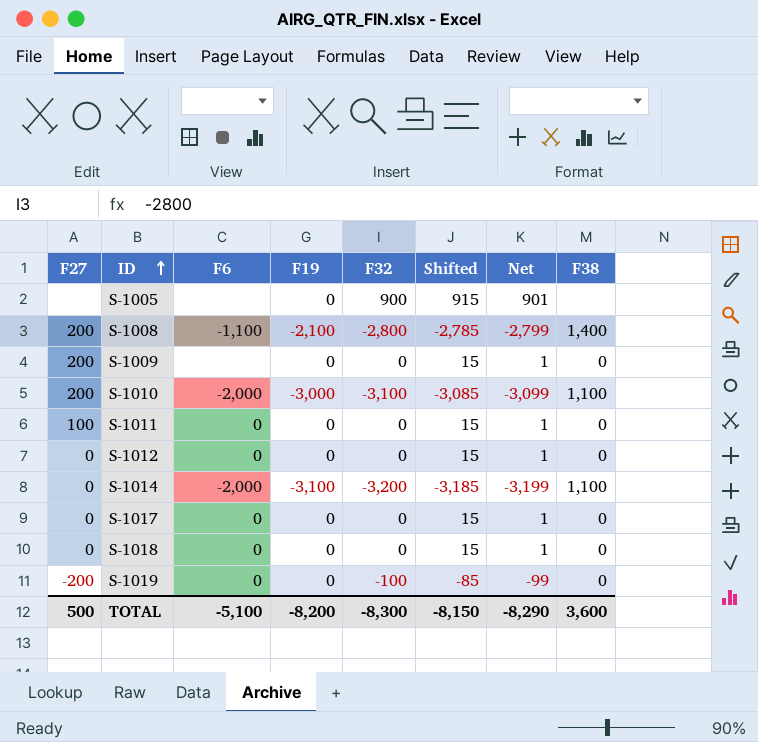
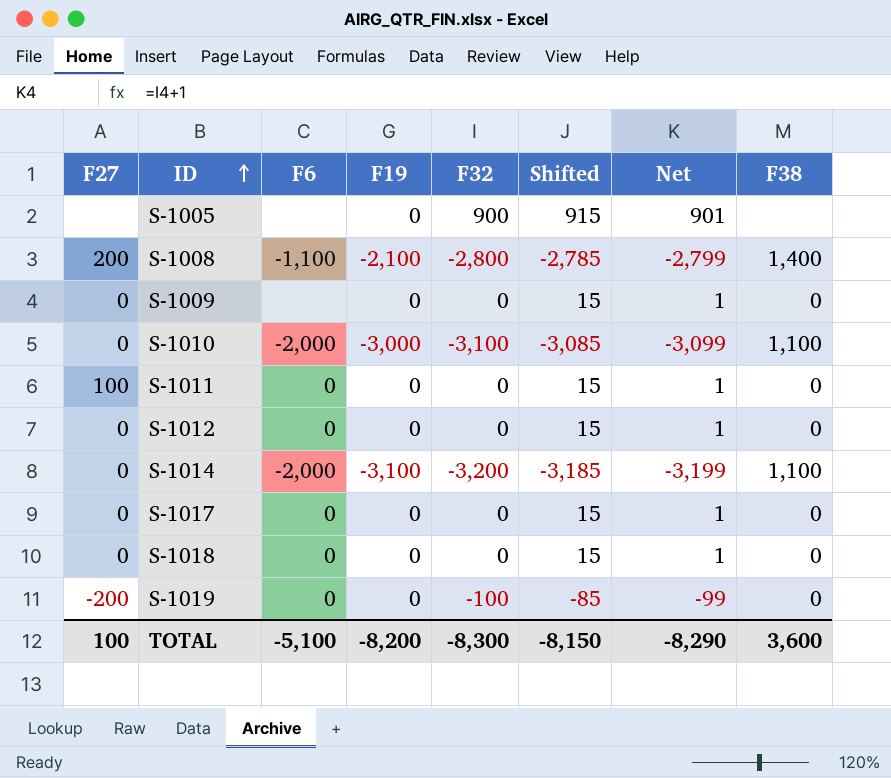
S-1009 | F27: 200 -> 0
S-1010 | F27: 200 -> 0
TOTAL | F27: 500 -> 100

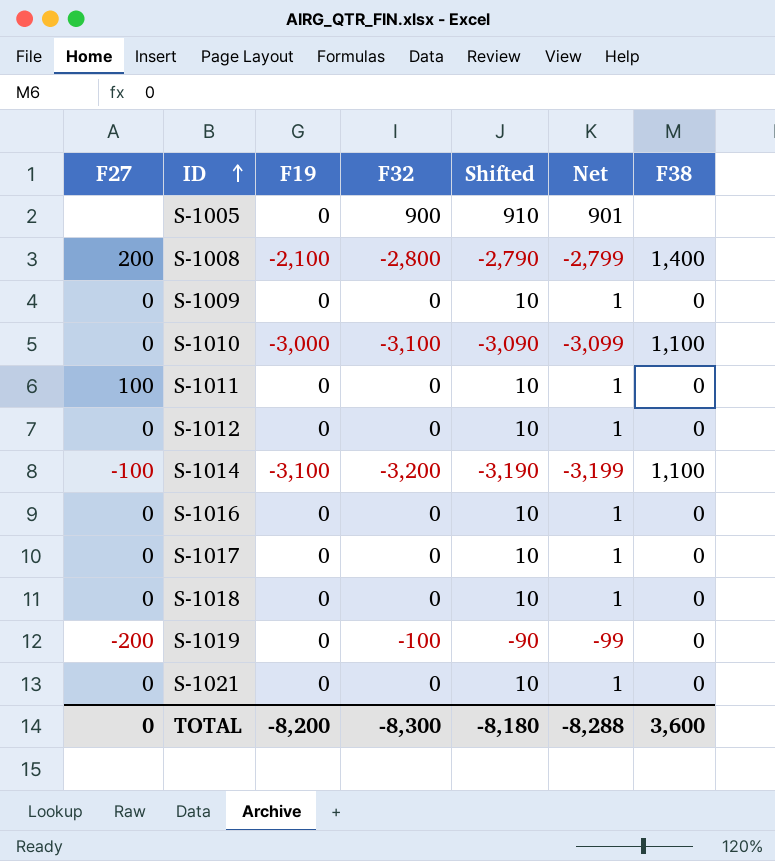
column F6 | position: 3 -> none
column Shifted | formula: [F32] + 15 -> [F32] + 10
S-1014 | F27: 0 -> -100
row S-1016: none -> 0 | 0 | 0 | 10 | 1 | 0
row S-1021: none -> 0 | 0 | 0 | 10 | 1 | 0
TOTAL | F27: 100 -> 0
TOTAL | Shifted: -8,150 -> -8,180
TOTAL | Net: -8,290 -> -8,288

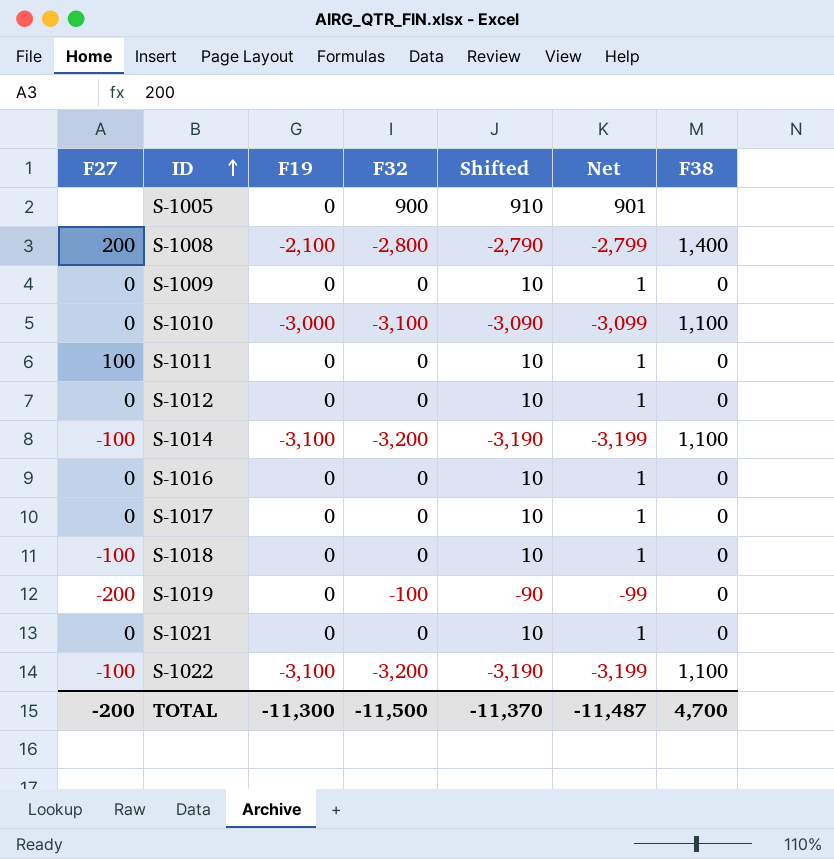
S-1018 | F27: 0 -> -100
row S-1022: none -> -100 | -3,100 | -3,200 | -3,190 | -3,199 | 1,100
TOTAL | F27: 0 -> -200
TOTAL | F19: -8,200 -> -11,300
TOTAL | F32: -8,300 -> -11,500
TOTAL | Shifted: -8,180 -> -11,370
TOTAL | Net: -8,288 -> -11,487
TOTAL | F38: 3,600 -> 4,700

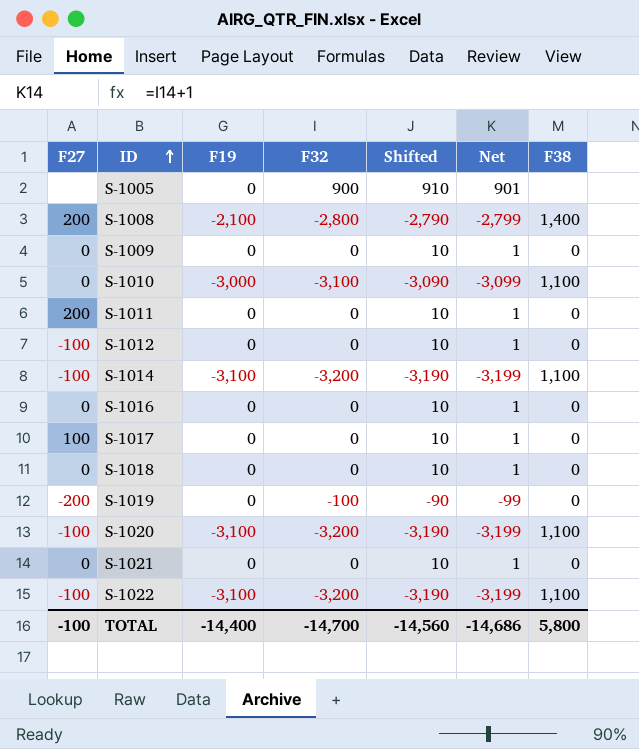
S-1011 | F27: 100 -> 200
S-1012 | F27: 0 -> -100
S-1017 | F27: 0 -> 100
S-1018 | F27: -100 -> 0
row S-1020: none -> -100 | -3,100 | -3,200 | -3,190 | -3,199 | 1,100
TOTAL | F27: -200 -> -100
TOTAL | F19: -11,300 -> -14,400
TOTAL | F32: -11,500 -> -14,700
TOTAL | Shifted: -11,370 -> -14,560
TOTAL | Net: -11,487 -> -14,686
TOTAL | F38: 4,700 -> 5,800

